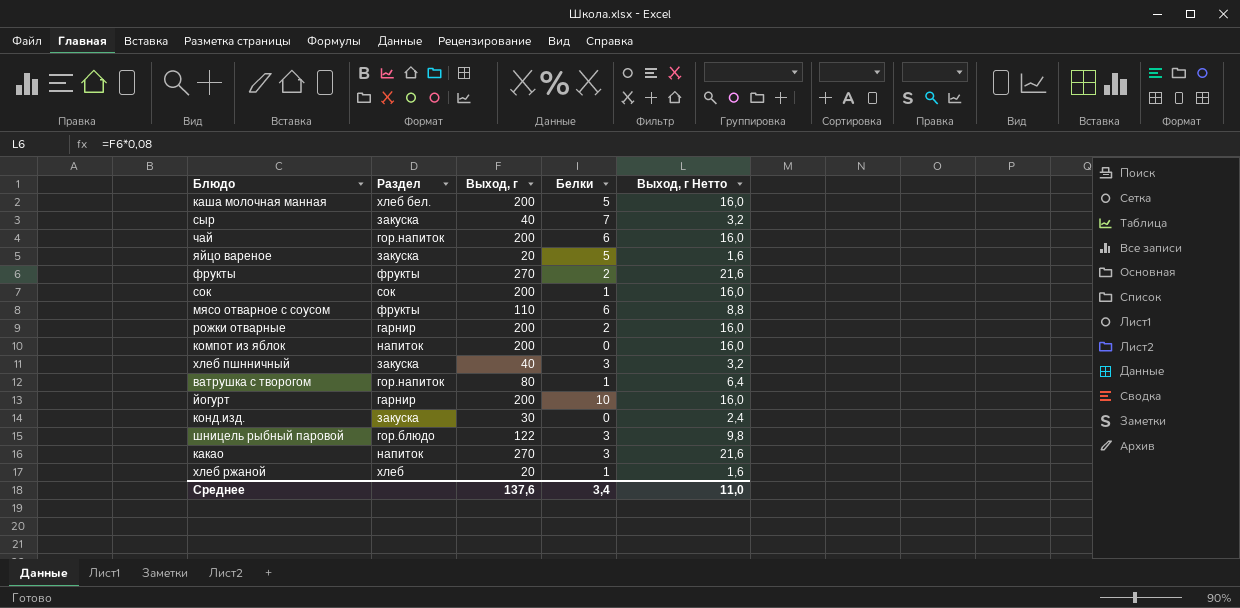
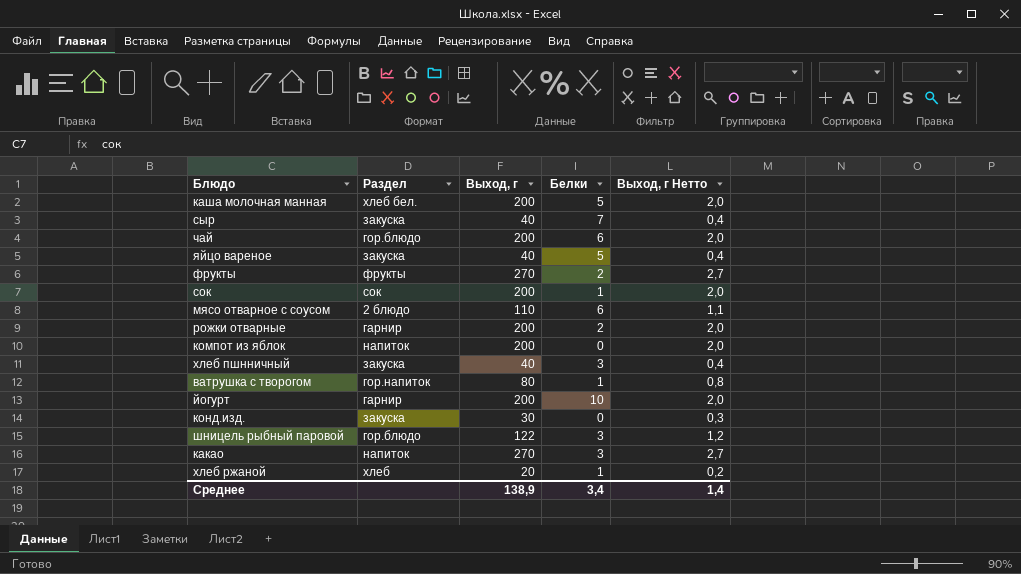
column Выход, г Нетто | formula: [Выход, г] * 0,08 -> [Выход, г] * 0,01
чай | Раздел: гор.напиток -> гор.блюдо
яйцо вареное | Выход, г: 20 -> 40
мясо отварное с соусом | Раздел: фрукты -> 2 блюдо
Среднее | Выход, г: 137,6 -> 138,9
Среднее | Выход, г Нетто: 11,0 -> 1,4

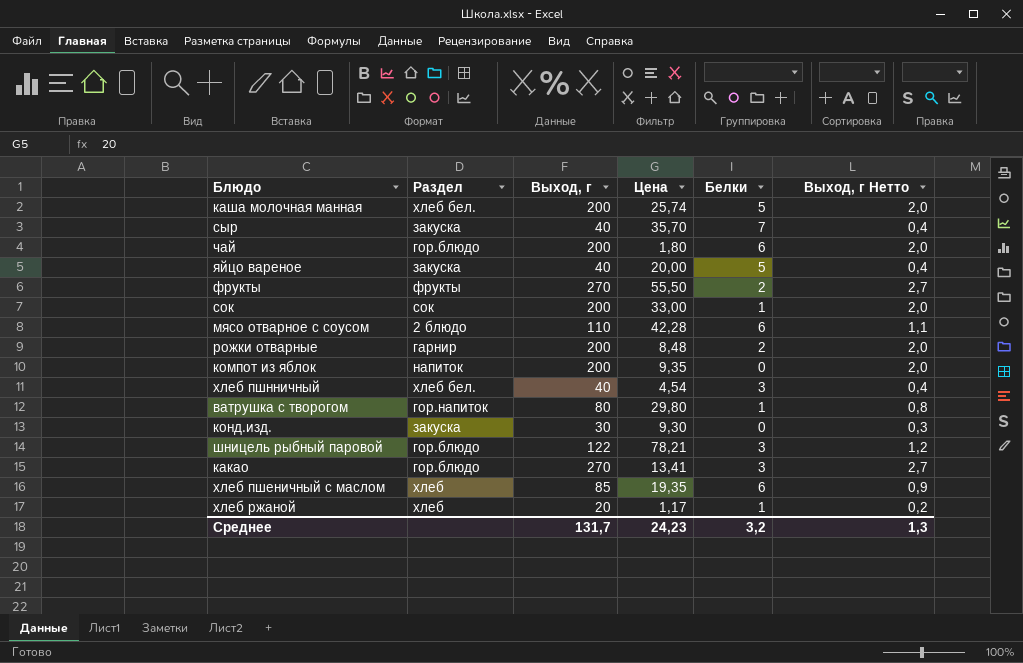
column Цена | position: none -> 4
row йогурт: гарнир | 200 | 10 | 2,0 -> none
хлеб пшнничный | Раздел: закуска -> хлеб бел.
какао | Раздел: напиток -> гор.блюдо
row хлеб пшеничный с маслом: none -> хлеб | 85 | 19,35 | 6 | 0,9
Среднее | Выход, г: 138,9 -> 131,7
Среднее | Белки: 3,4 -> 3,2
Среднее | Выход, г Нетто: 1,4 -> 1,3

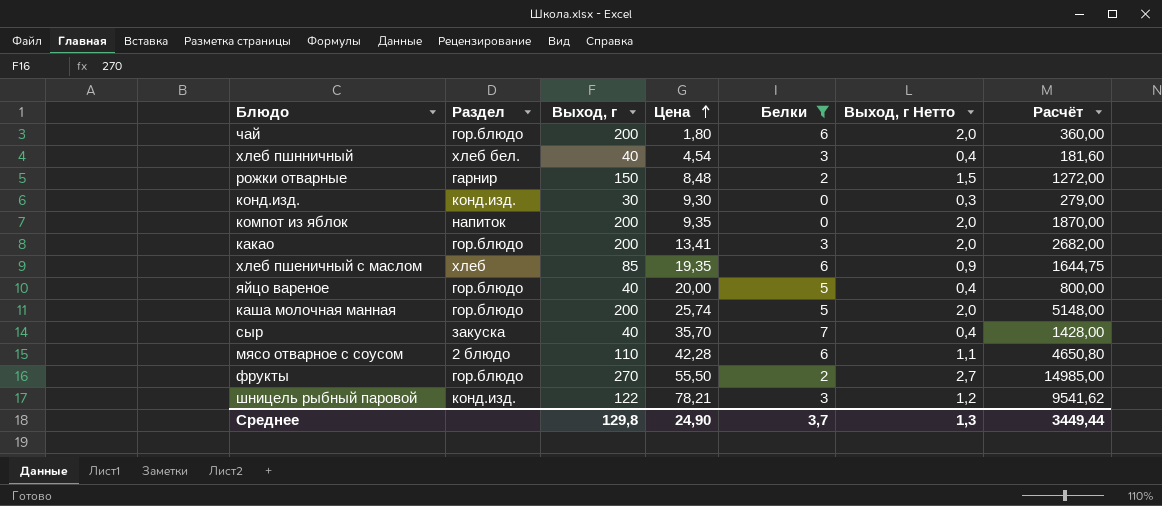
filter: none -> Белки != 1
row order: none -> Цена ascending
column Расчёт | formula: none -> [Выход, г] * [Цена]
рожки отварные | Выход, г: 200 -> 150
рожки отварные | Выход, г Нетто: 2,0 -> 1,5
конд.изд. | Раздел: закуска -> конд.изд.
какао | Выход, г: 270 -> 200
какао | Выход, г Нетто: 2,7 -> 2,0
яйцо вареное | Раздел: закуска -> гор.блюдо
каша молочная манная | Раздел: хлеб бел. -> гор.блюдо
фрукты | Раздел: фрукты -> гор.блюдо
шницель рыбный паровой | Раздел: гор.блюдо -> конд.изд.
Среднее | Выход, г: 131,7 -> 129,8
Среднее | Цена: 24,23 -> 24,90
Среднее | Белки: 3,2 -> 3,7

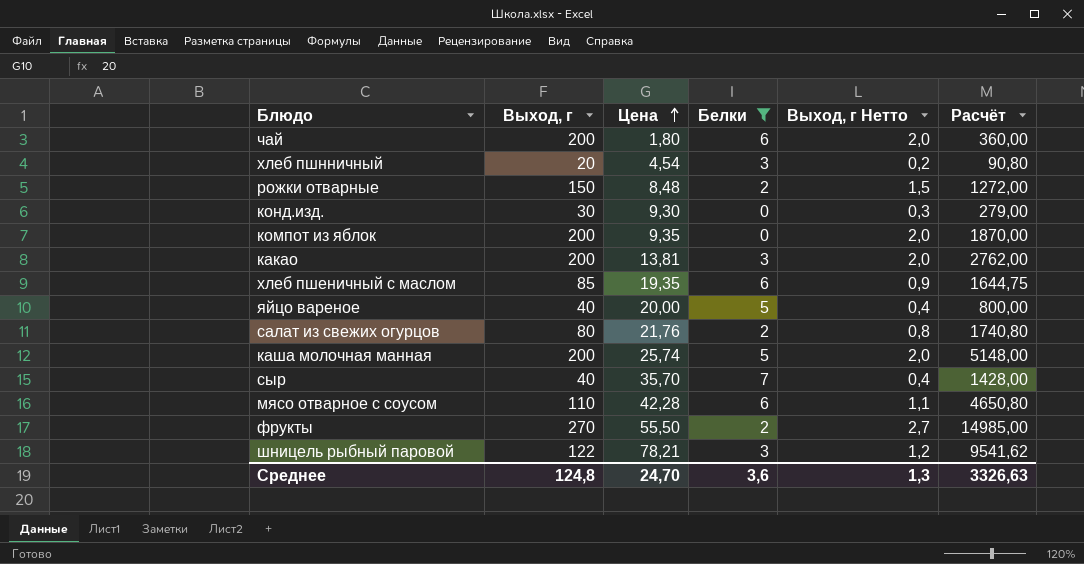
column Раздел | position: 2 -> none
хлеб пшнничный | Выход, г: 40 -> 20
хлеб пшнничный | Выход, г Нетто: 0,4 -> 0,2
хлеб пшнничный | Расчёт: 181,60 -> 90,80
какао | Цена: 13,41 -> 13,81
какао | Расчёт: 2682,00 -> 2762,00
row салат из свежих огурцов: none -> 80 | 21,76 | 2 | 0,8 | 1740,80
Среднее | Выход, г: 129,8 -> 124,8
Среднее | Цена: 24,90 -> 24,70
Среднее | Белки: 3,7 -> 3,6
Среднее | Расчёт: 3449,44 -> 3326,63

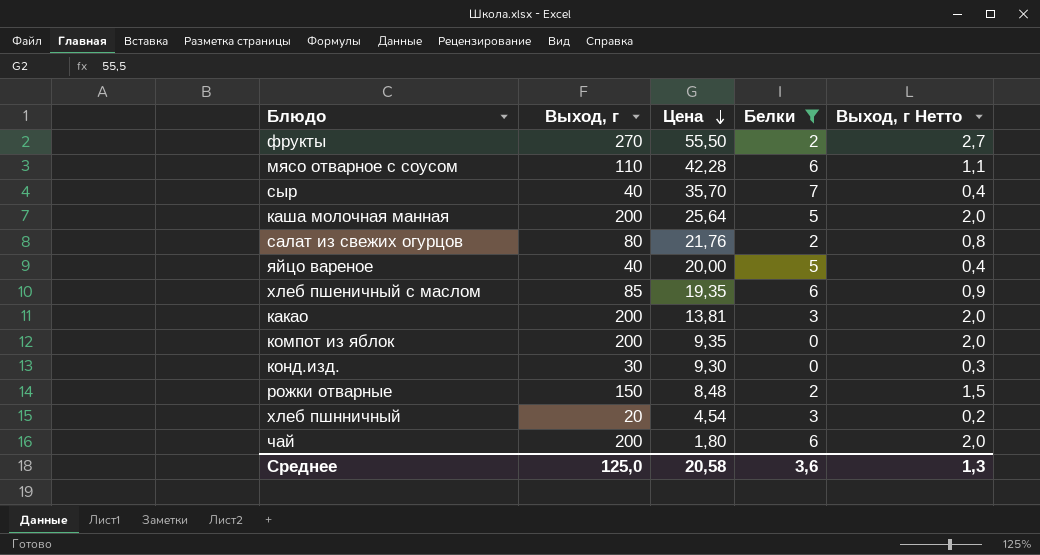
row order: Цена ascending -> Цена descending
column Расчёт | formula: [Выход, г] * [Цена] -> none
row шницель рыбный паровой: 122 | 78,21 | 3 | 1,2 | 9541,62 -> none
каша молочная манная | Цена: 25,74 -> 25,64
Среднее | Выход, г: 124,8 -> 125,0
Среднее | Цена: 24,70 -> 20,58

